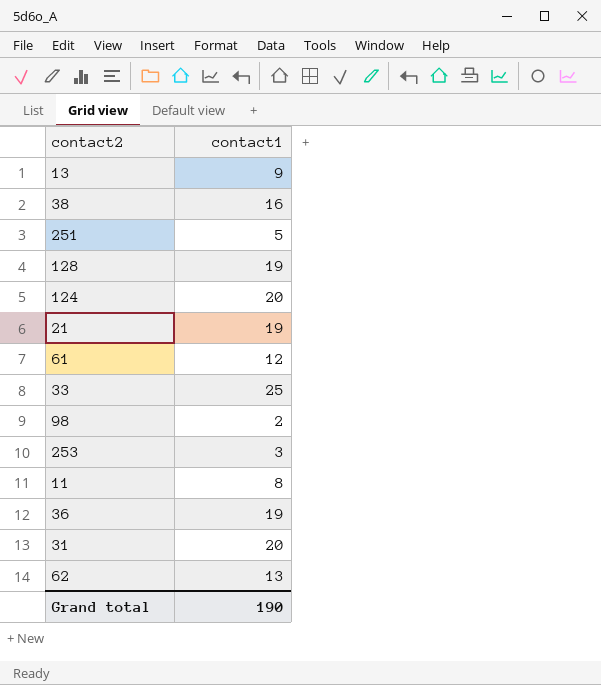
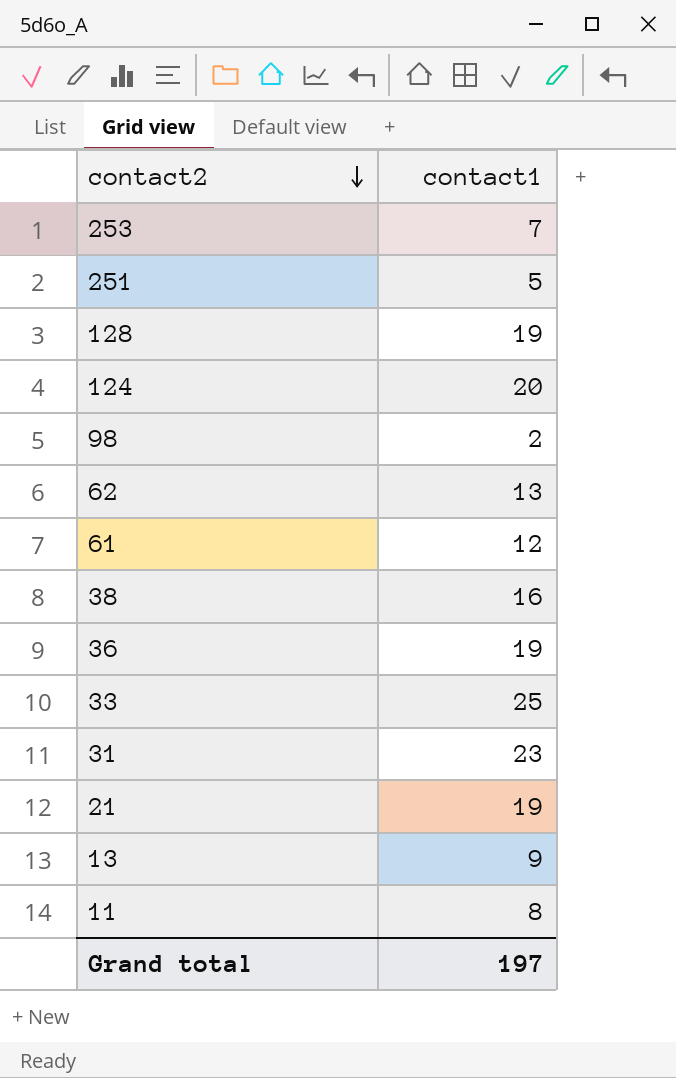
row order: none -> contact2 descending
253 | contact1: 3 -> 7
31 | contact1: 20 -> 23
Grand total | contact1: 190 -> 197

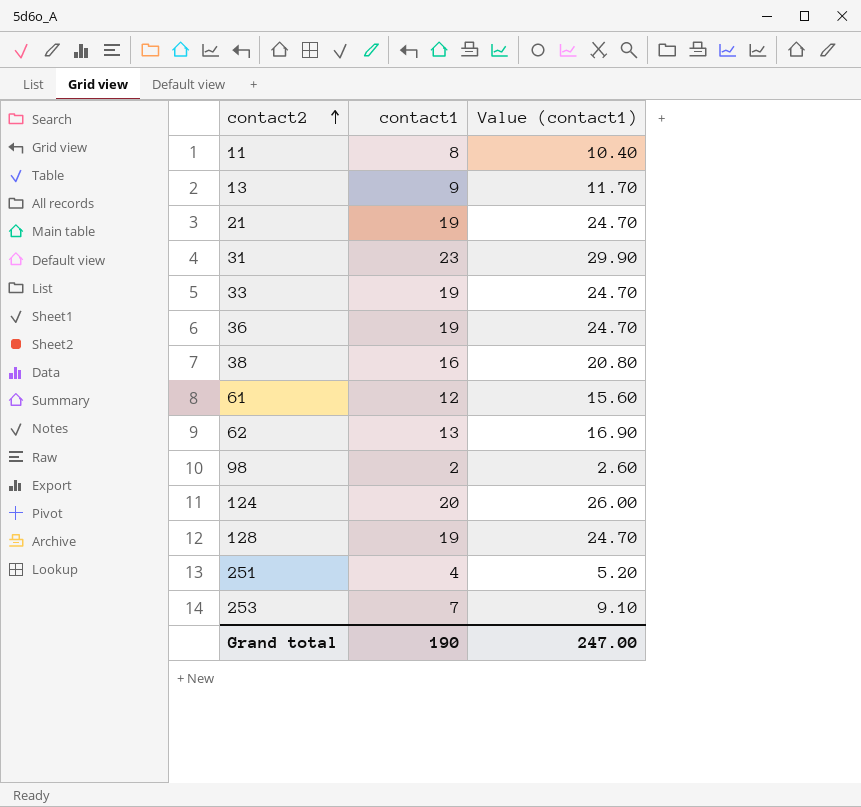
row order: contact2 descending -> contact2 ascending
column Value (contact1) | formula: none -> [contact1] * 1.3
33 | contact1: 25 -> 19
251 | contact1: 5 -> 4
Grand total | contact1: 197 -> 190

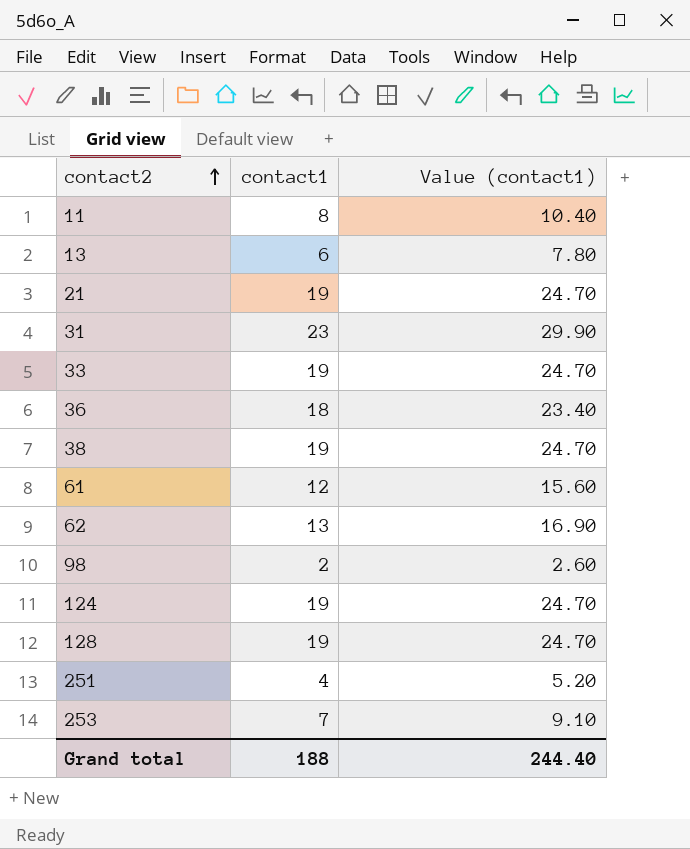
13 | contact1: 9 -> 6
13 | Value (contact1): 11.70 -> 7.80
36 | contact1: 19 -> 18
36 | Value (contact1): 24.70 -> 23.40
38 | contact1: 16 -> 19
38 | Value (contact1): 20.80 -> 24.70
124 | contact1: 20 -> 19
124 | Value (contact1): 26.00 -> 24.70
Grand total | contact1: 190 -> 188
Grand total | Value (contact1): 247.00 -> 244.40

